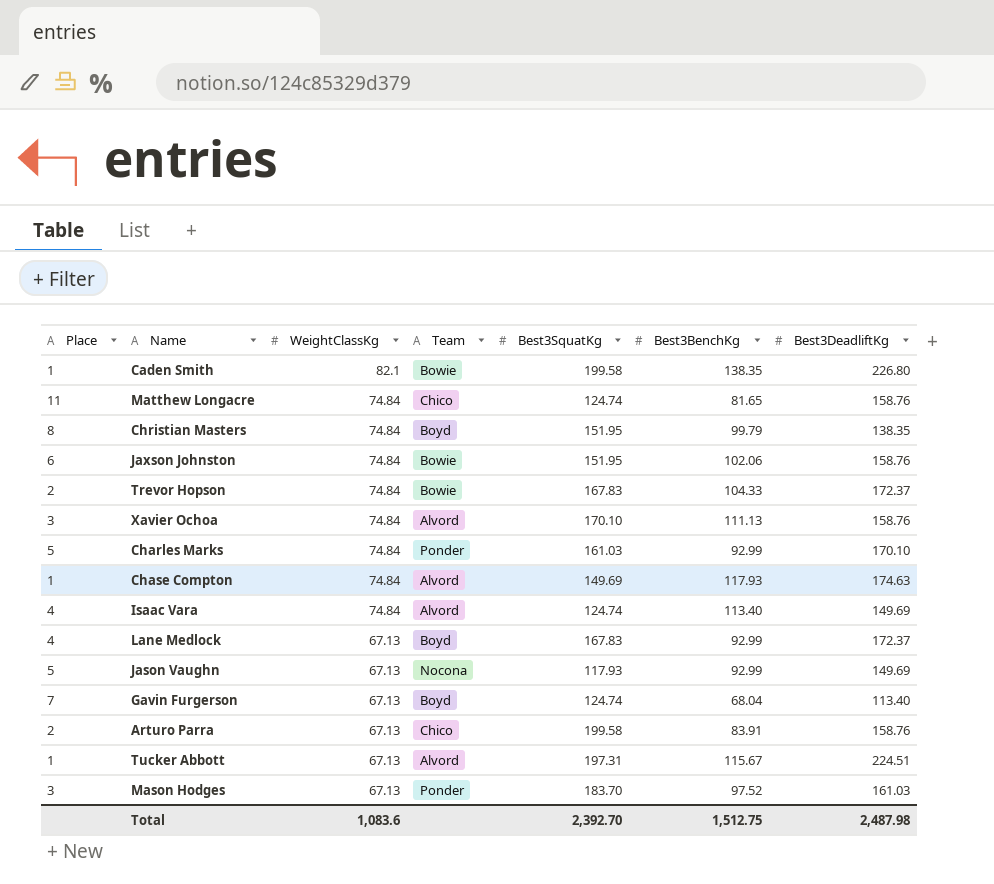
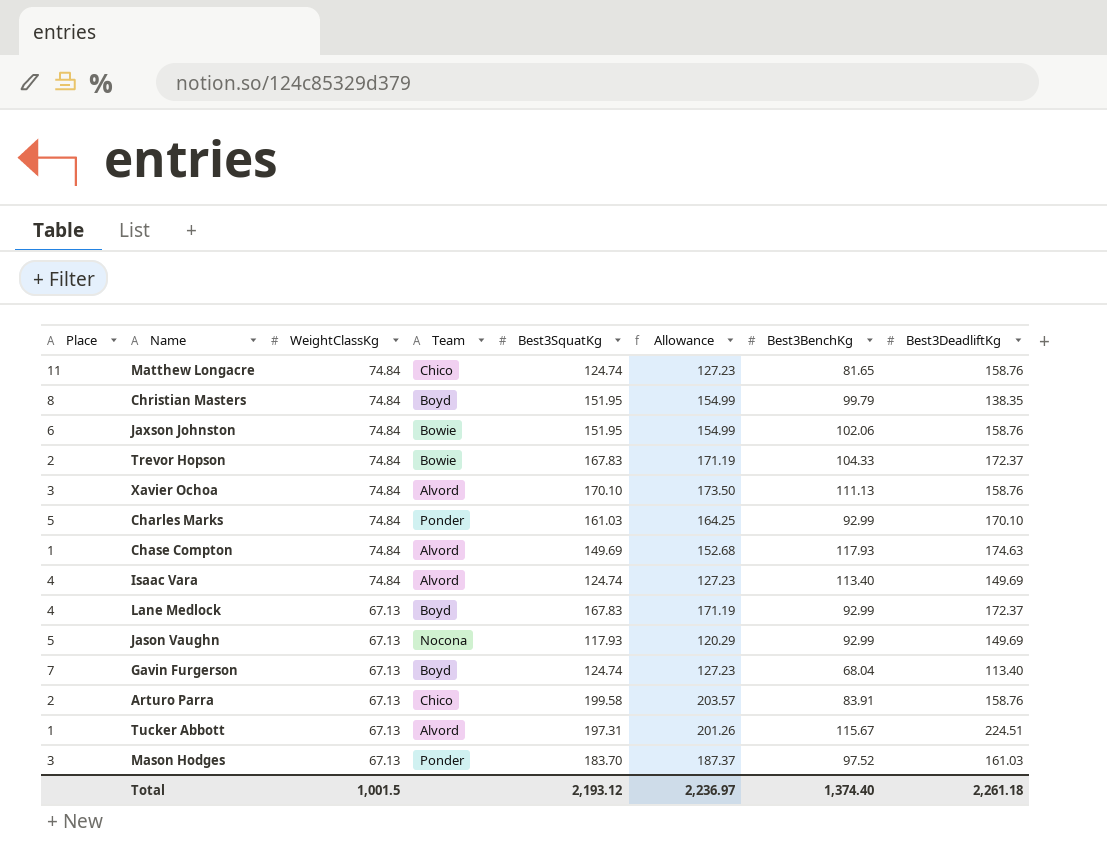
column Allowance | formula: none -> [Best3SquatKg] * 1.02
row Caden Smith: 1 | 82.1 | Bowie | 199.58 | 138.35 | 226.80 -> none
Total | WeightClassKg: 1,083.6 -> 1,001.5
Total | Best3SquatKg: 2,392.70 -> 2,193.12
Total | Best3BenchKg: 1,512.75 -> 1,374.40
Total | Best3DeadliftKg: 2,487.98 -> 2,261.18

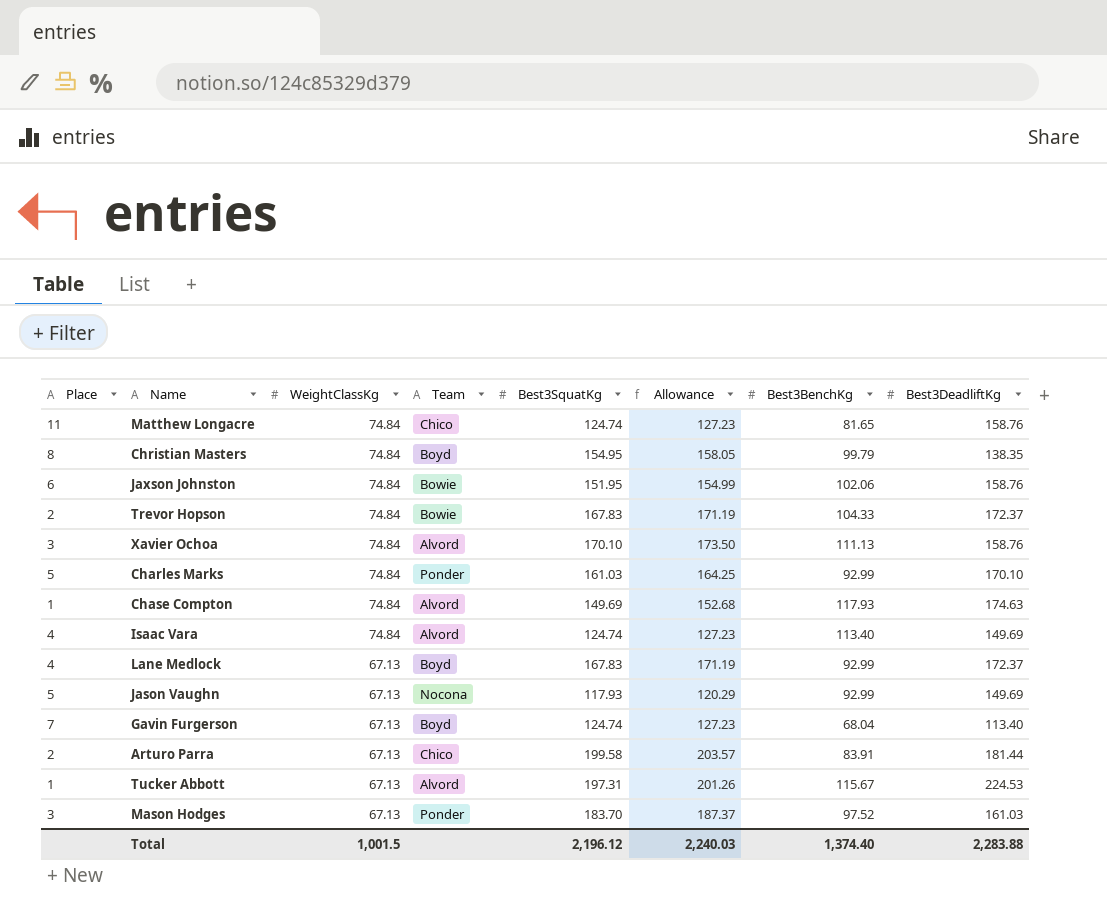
Christian Masters | Best3SquatKg: 151.95 -> 154.95
Christian Masters | Allowance: 154.99 -> 158.05
Arturo Parra | Best3DeadliftKg: 158.76 -> 181.44
Tucker Abbott | Best3DeadliftKg: 224.51 -> 224.53
Total | Best3SquatKg: 2,193.12 -> 2,196.12
Total | Allowance: 2,236.97 -> 2,240.03
Total | Best3DeadliftKg: 2,261.18 -> 2,283.88

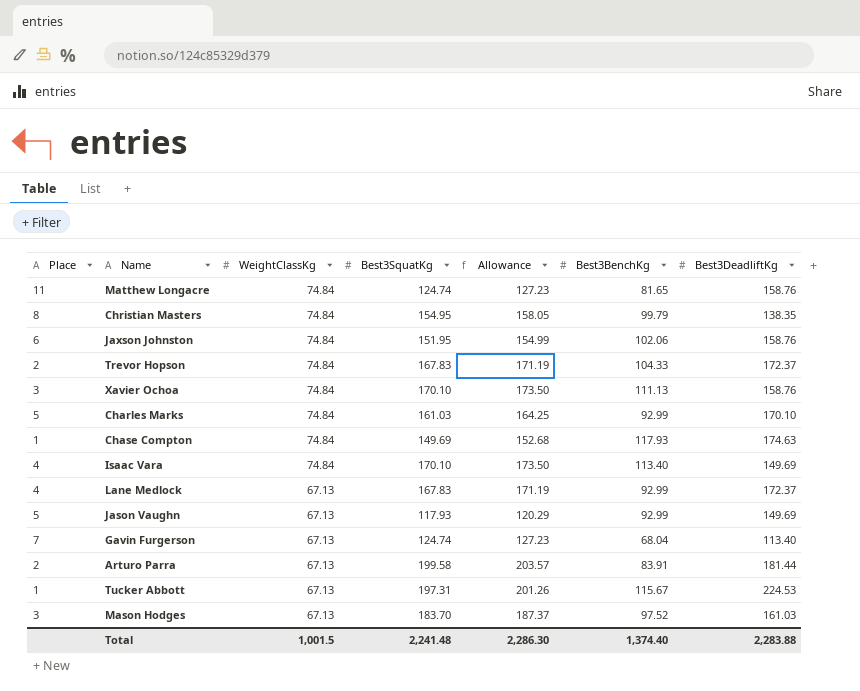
column Team | position: 4 -> none
Isaac Vara | Best3SquatKg: 124.74 -> 170.10
Isaac Vara | Allowance: 127.23 -> 173.50
Total | Best3SquatKg: 2,196.12 -> 2,241.48
Total | Allowance: 2,240.03 -> 2,286.30

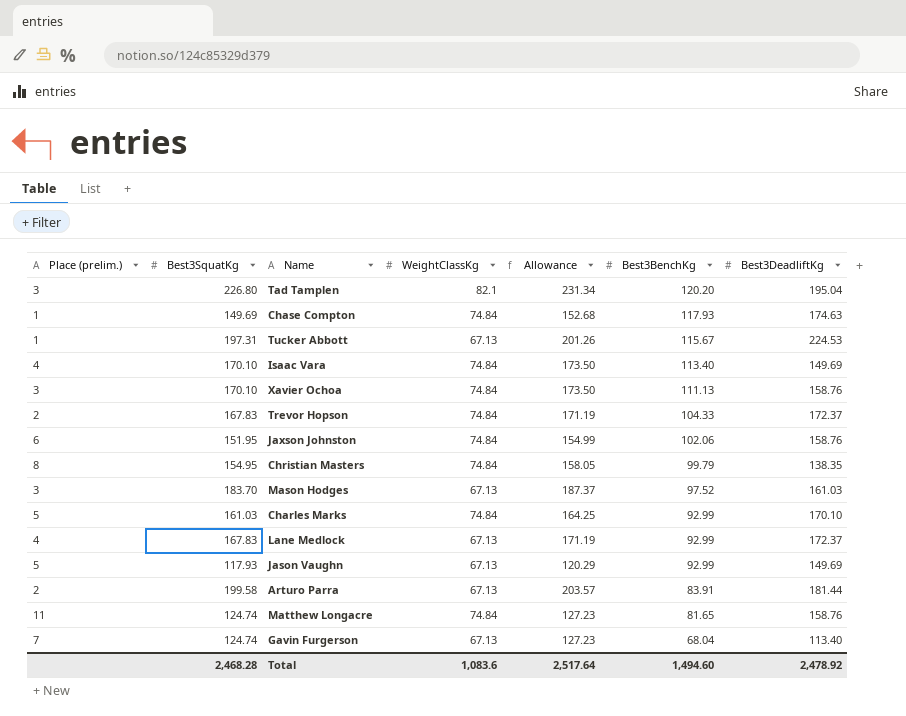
row order: WeightClassKg descending -> Best3BenchKg descending
column name: Place -> Place (prelim.)
column Best3SquatKg | position: 4 -> 2
row Tad Tamplen: none -> 3 | 226.80 | 82.1 | 231.34 | 120.20 | 195.04
Total | Best3SquatKg: 2,241.48 -> 2,468.28
Total | WeightClassKg: 1,001.5 -> 1,083.6
Total | Allowance: 2,286.30 -> 2,517.64
Total | Best3BenchKg: 1,374.40 -> 1,494.60
Total | Best3DeadliftKg: 2,283.88 -> 2,478.92

